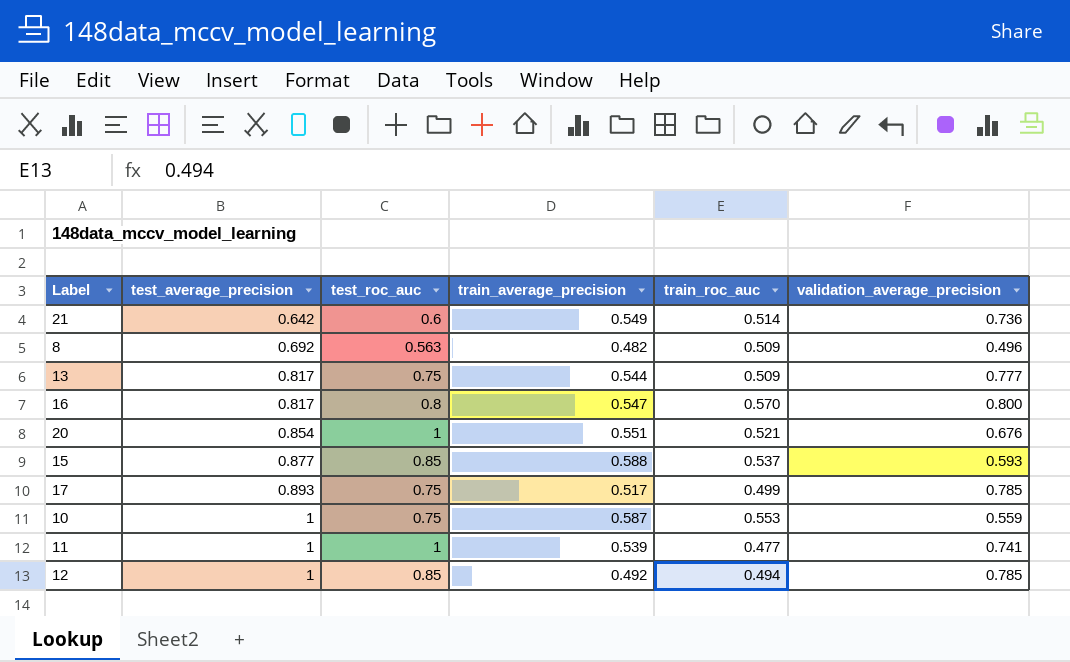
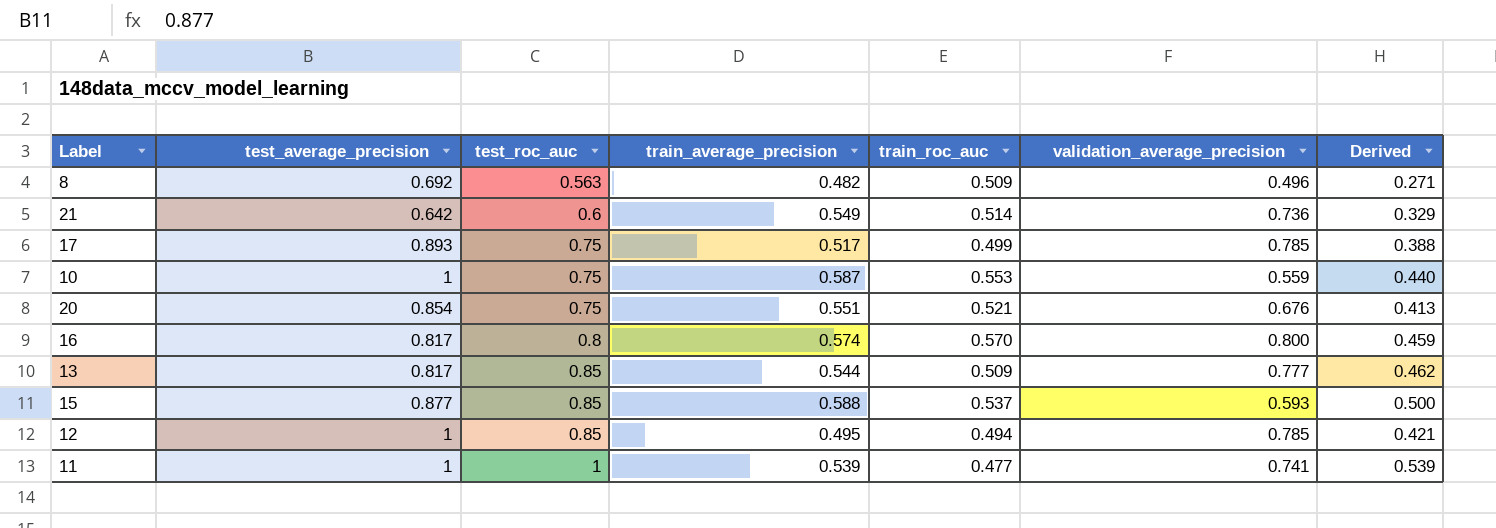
row order: test_average_precision ascending -> test_roc_auc ascending
column Derived | formula: none -> [test_roc_auc] * [train_average_precision]
20 | test_roc_auc: 1 -> 0.75
16 | train_average_precision: 0.547 -> 0.574
13 | test_roc_auc: 0.75 -> 0.85
12 | train_average_precision: 0.492 -> 0.495

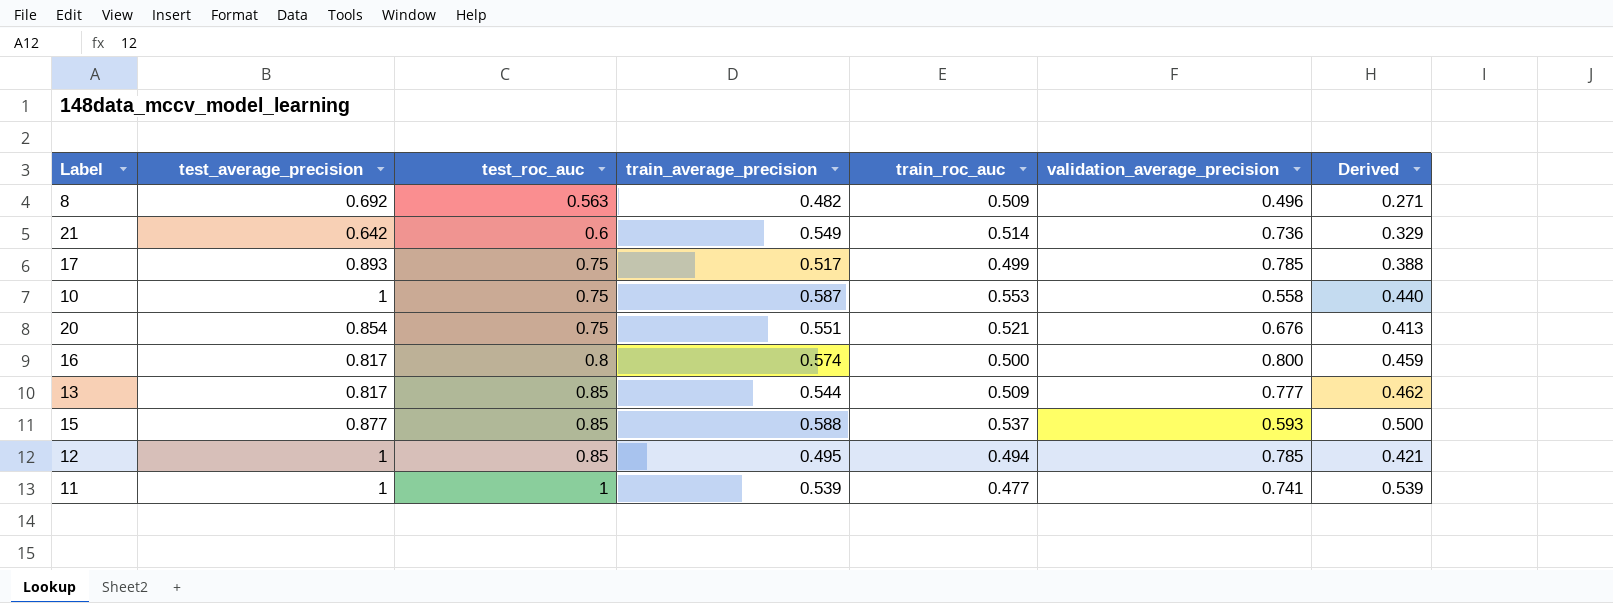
10 | validation_average_precision: 0.559 -> 0.558
16 | train_roc_auc: 0.570 -> 0.500

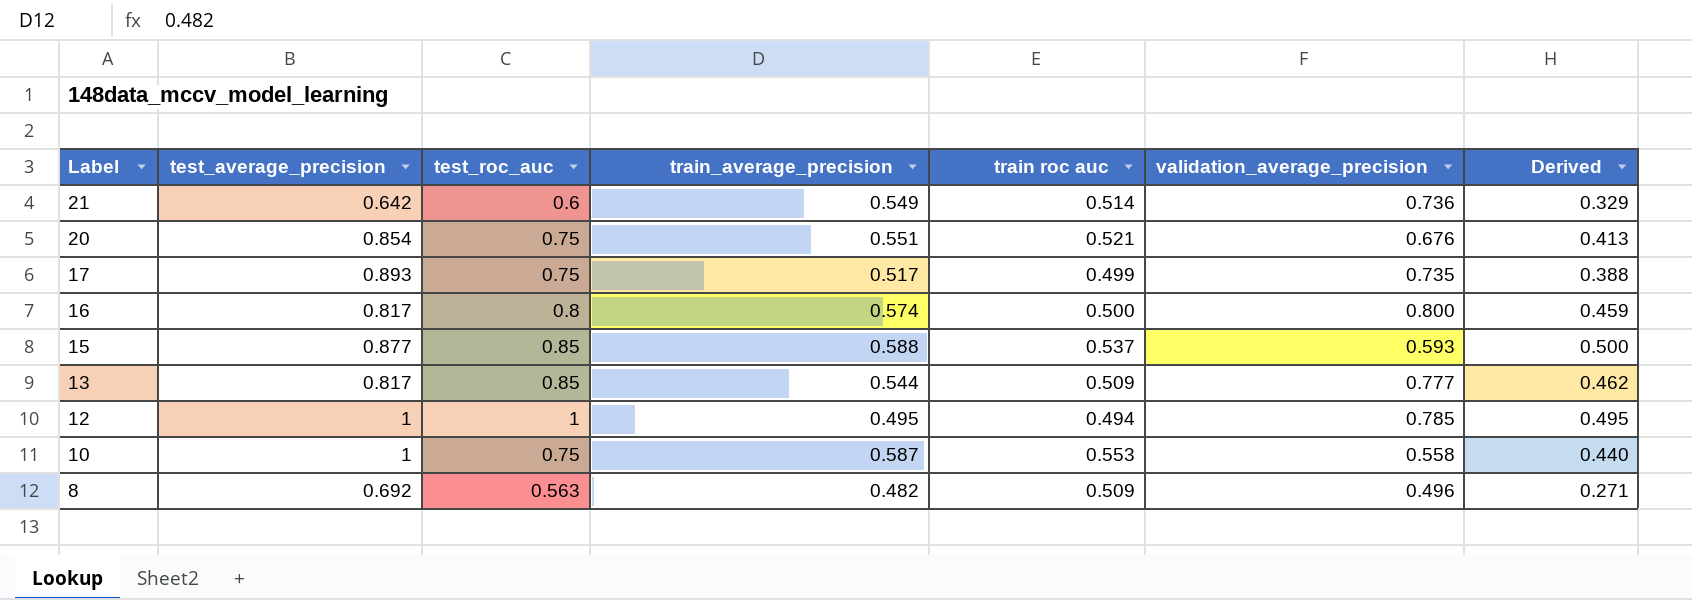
row order: test_roc_auc ascending -> Label descending
column name: train_roc_auc -> train roc auc
row 11: 1 | 1 | 0.539 | 0.477 | 0.741 | 0.539 -> none
17 | validation_average_precision: 0.785 -> 0.735
12 | test_roc_auc: 0.85 -> 1
12 | Derived: 0.421 -> 0.495

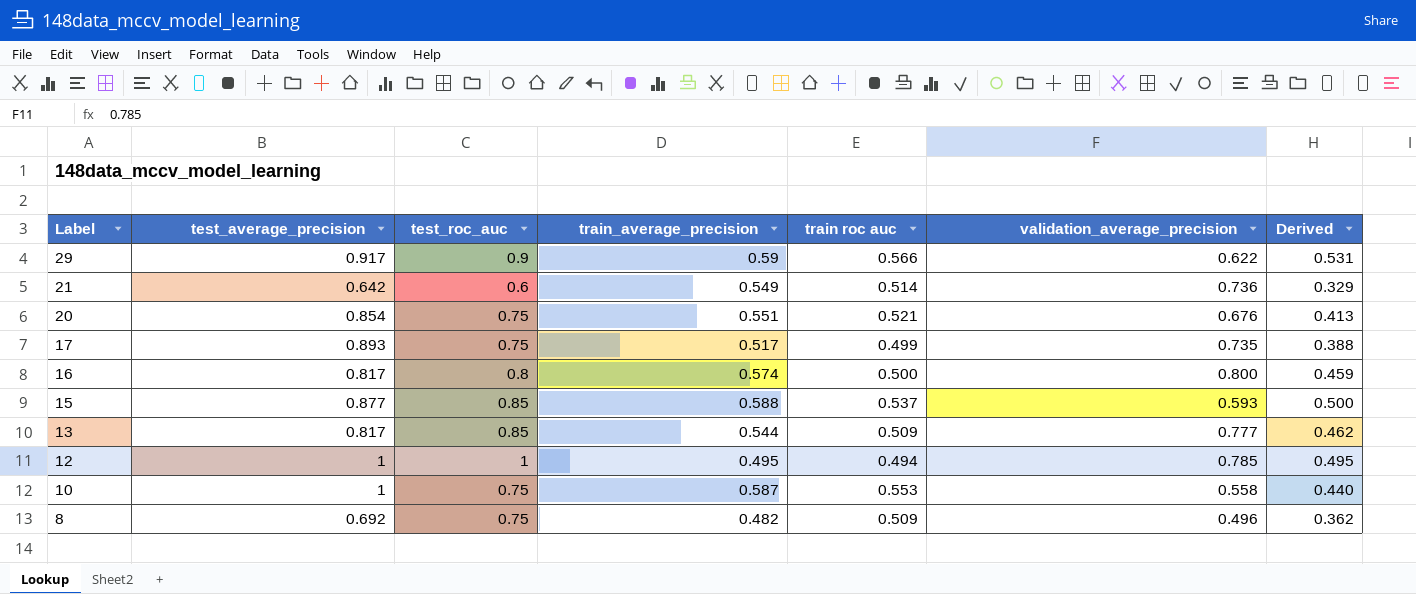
row 29: none -> 0.917 | 0.9 | 0.59 | 0.566 | 0.622 | 0.531
8 | test_roc_auc: 0.563 -> 0.75
8 | Derived: 0.271 -> 0.362

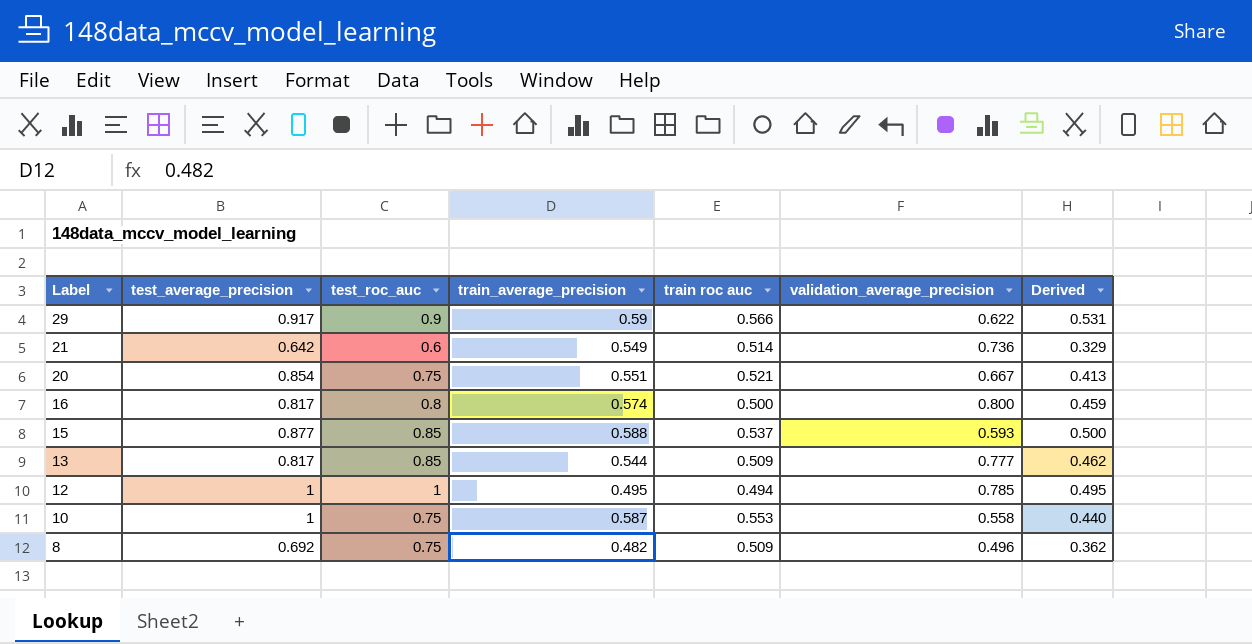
row 17: 0.893 | 0.75 | 0.517 | 0.499 | 0.735 | 0.388 -> none
20 | validation_average_precision: 0.676 -> 0.667

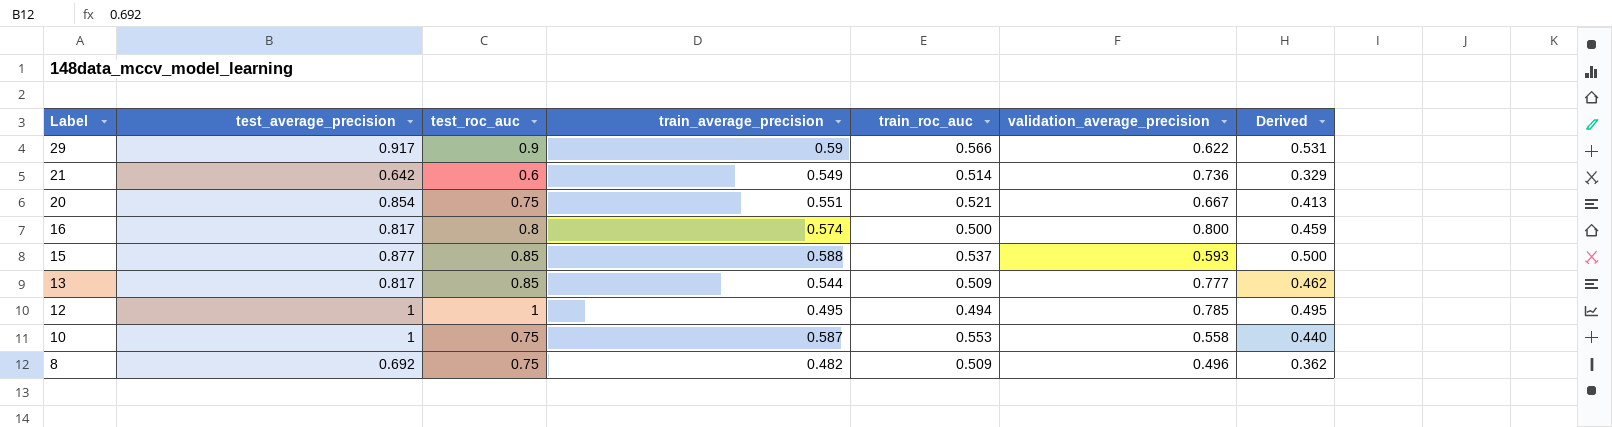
column name: train roc auc -> train_roc_auc

